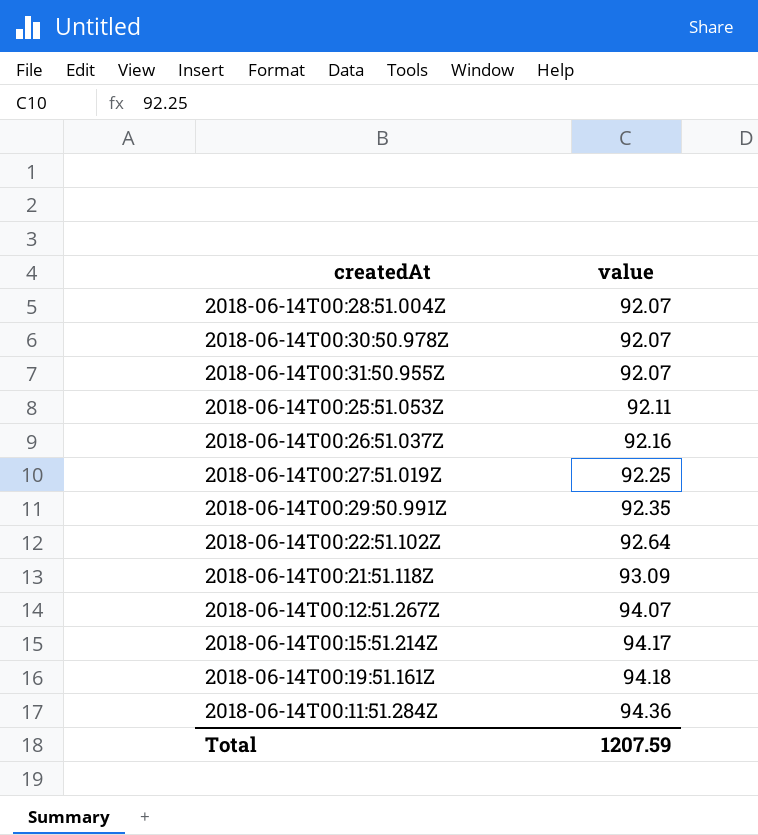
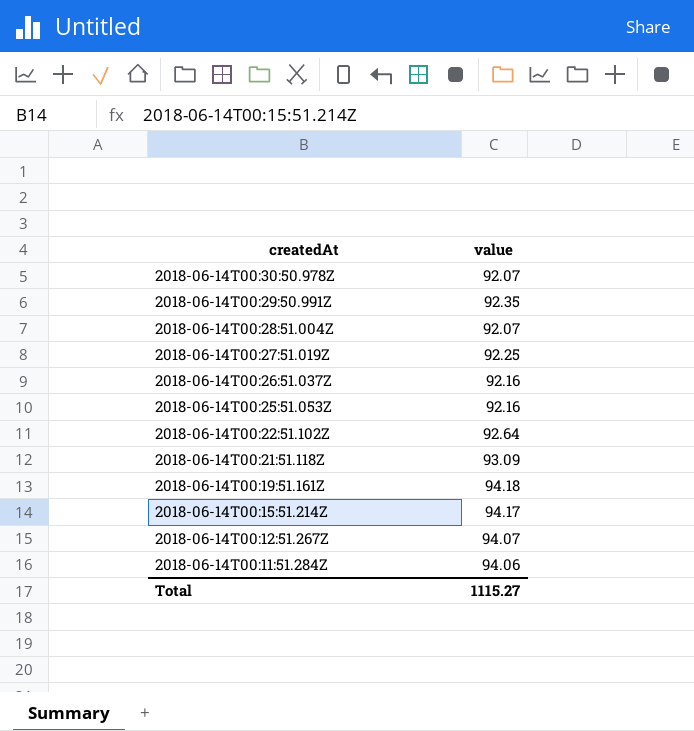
row order: value ascending -> createdAt descending
row 2018-06-14T00:31:50.955Z: 92.07 -> none
2018-06-14T00:25:51.053Z | value: 92.11 -> 92.16
2018-06-14T00:11:51.284Z | value: 94.36 -> 94.06
Total | value: 1207.59 -> 1115.27

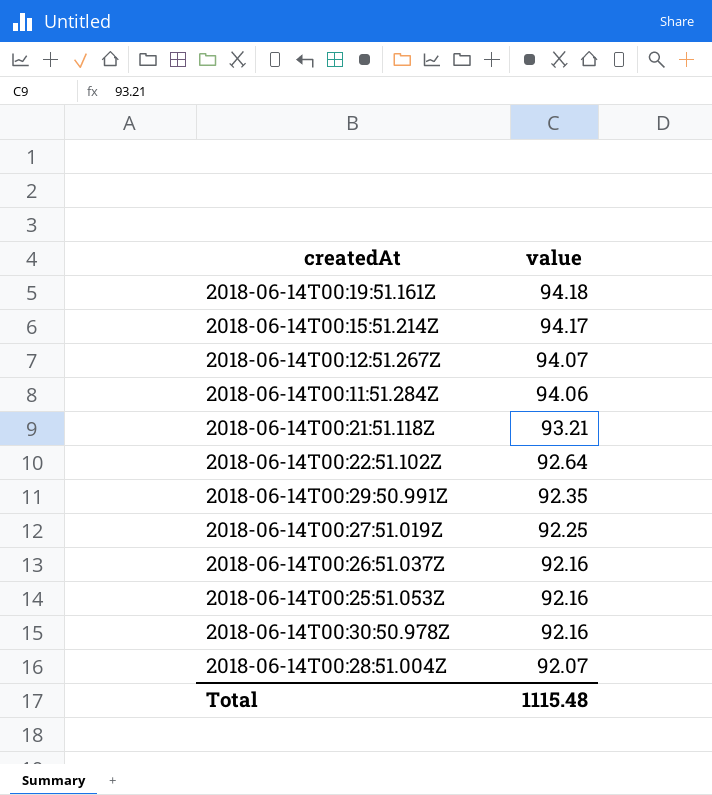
row order: createdAt descending -> value descending
2018-06-14T00:21:51.118Z | value: 93.09 -> 93.21
2018-06-14T00:30:50.978Z | value: 92.07 -> 92.16
Total | value: 1115.27 -> 1115.48

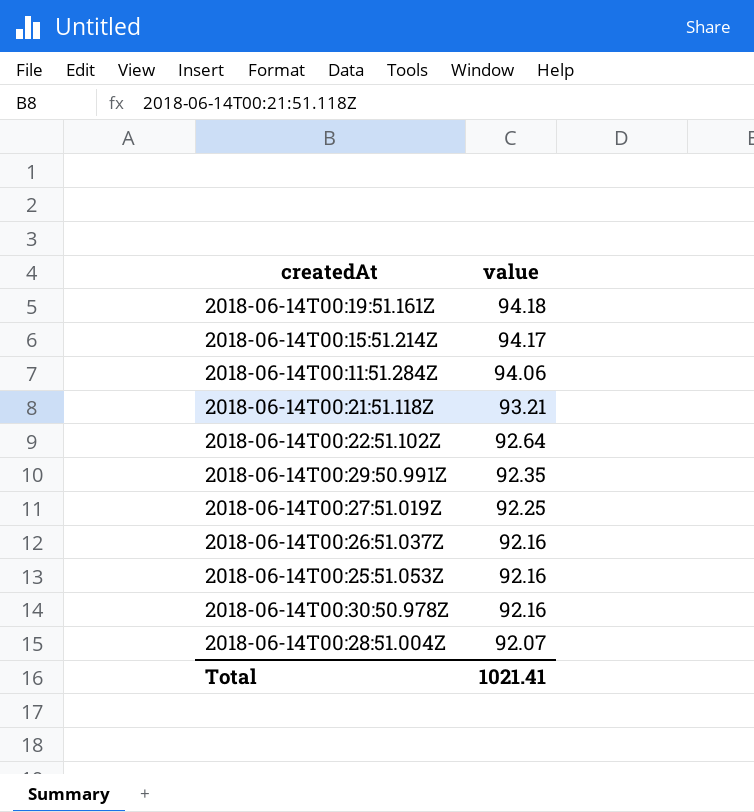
row 2018-06-14T00:12:51.267Z: 94.07 -> none
Total | value: 1115.48 -> 1021.41

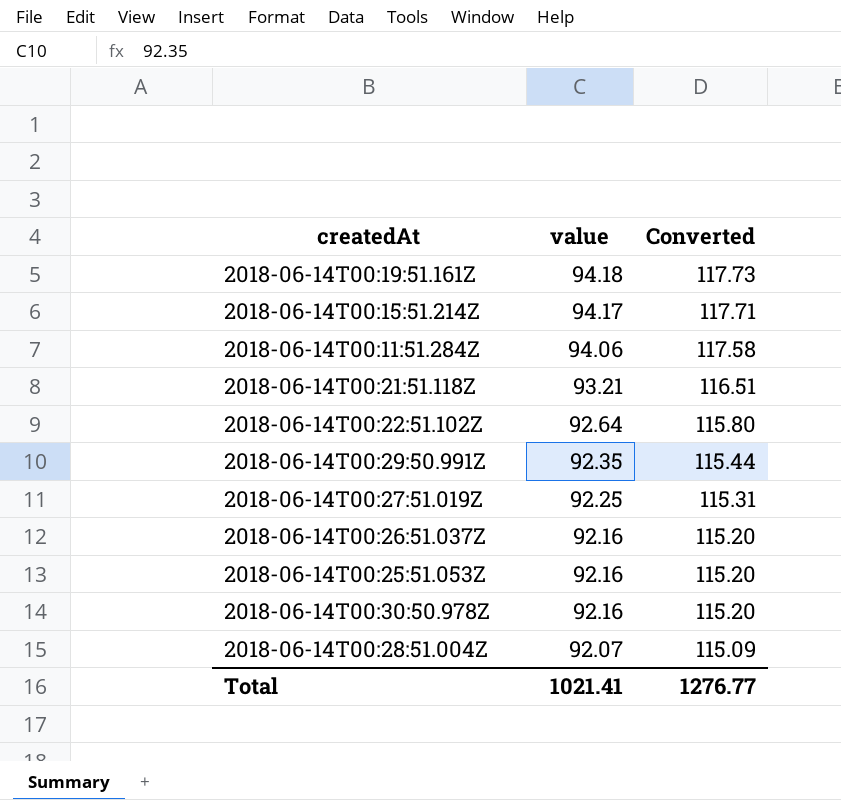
column Converted | formula: none -> [value] * 1.25

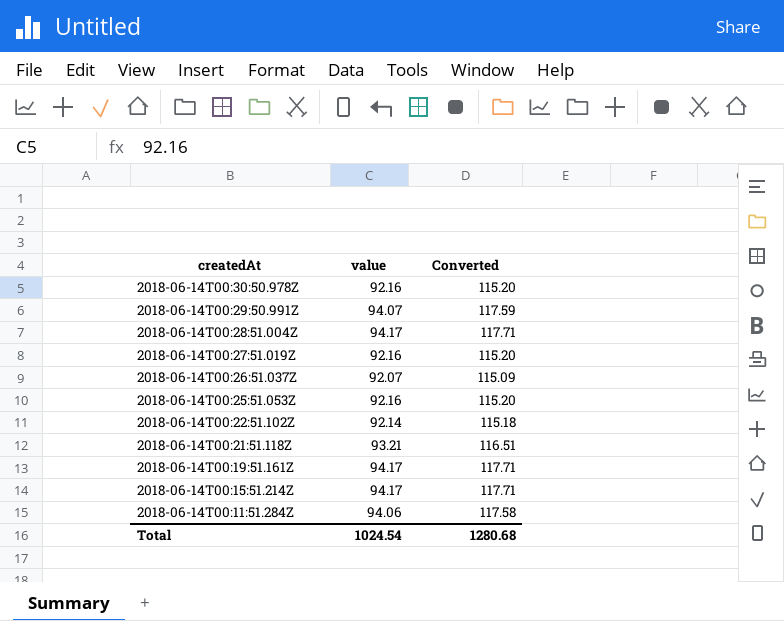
row order: value descending -> createdAt descending
2018-06-14T00:29:50.991Z | value: 92.35 -> 94.07
2018-06-14T00:29:50.991Z | Converted: 115.44 -> 117.59
2018-06-14T00:28:51.004Z | value: 92.07 -> 94.17
2018-06-14T00:28:51.004Z | Converted: 115.09 -> 117.71
2018-06-14T00:27:51.019Z | value: 92.25 -> 92.16
2018-06-14T00:27:51.019Z | Converted: 115.31 -> 115.20
2018-06-14T00:26:51.037Z | value: 92.16 -> 92.07
2018-06-14T00:26:51.037Z | Converted: 115.20 -> 115.09
2018-06-14T00:22:51.102Z | value: 92.64 -> 92.14
2018-06-14T00:22:51.102Z | Converted: 115.80 -> 115.18
2018-06-14T00:19:51.161Z | value: 94.18 -> 94.17
2018-06-14T00:19:51.161Z | Converted: 117.73 -> 117.71
Total | value: 1021.41 -> 1024.54
Total | Converted: 1276.77 -> 1280.68

